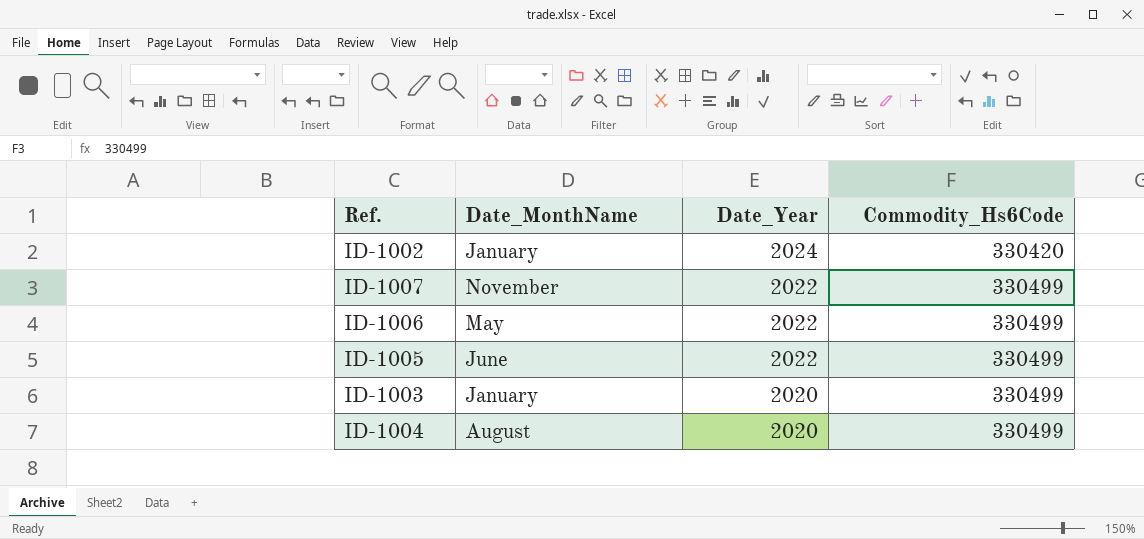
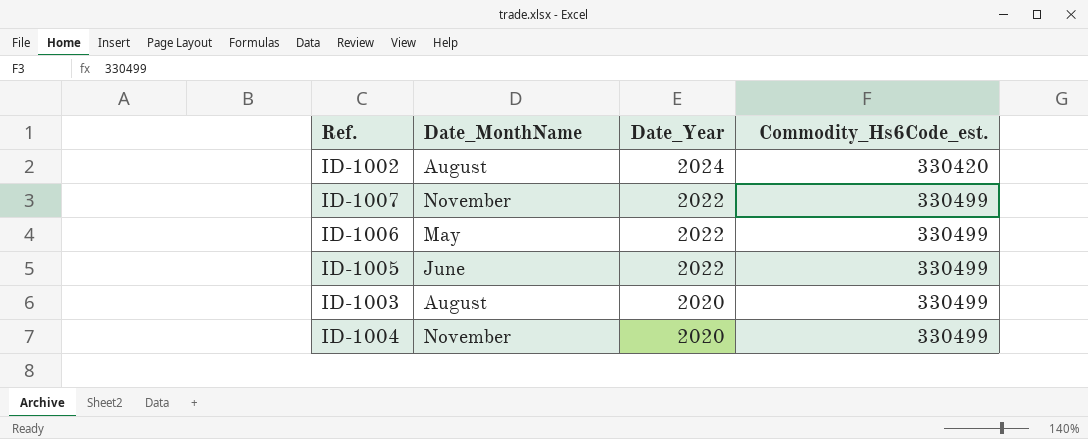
column name: Commodity_Hs6Code -> Commodity_Hs6Code_est.
ID-1002 | Date_MonthName: January -> August
ID-1003 | Date_MonthName: January -> August
ID-1004 | Date_MonthName: August -> November

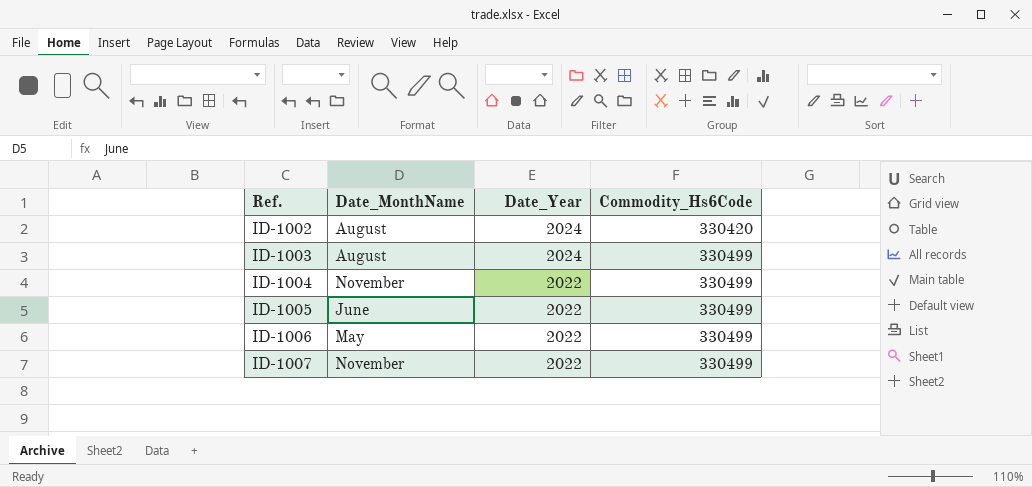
row order: Date_Year descending -> Ref. ascending
column name: Commodity_Hs6Code_est. -> Commodity_Hs6Code
ID-1003 | Date_Year: 2020 -> 2024
ID-1004 | Date_Year: 2020 -> 2022

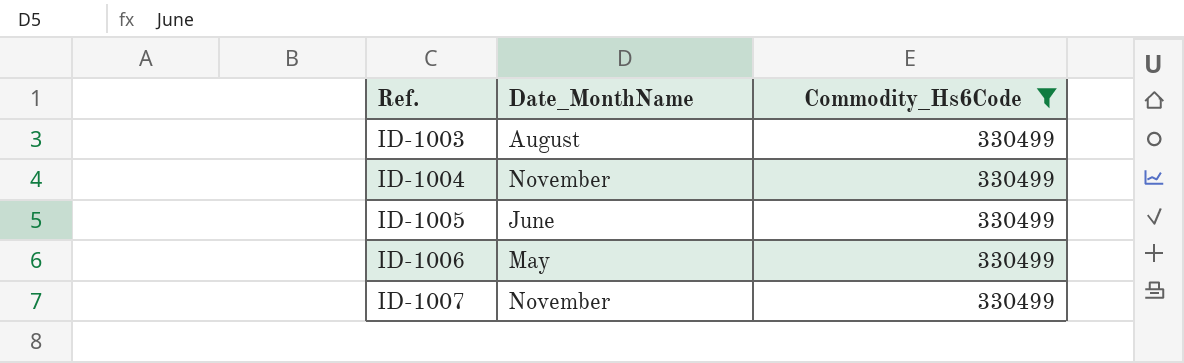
filter: none -> Commodity_Hs6Code = 330499
column Date_Year | position: 3 -> none

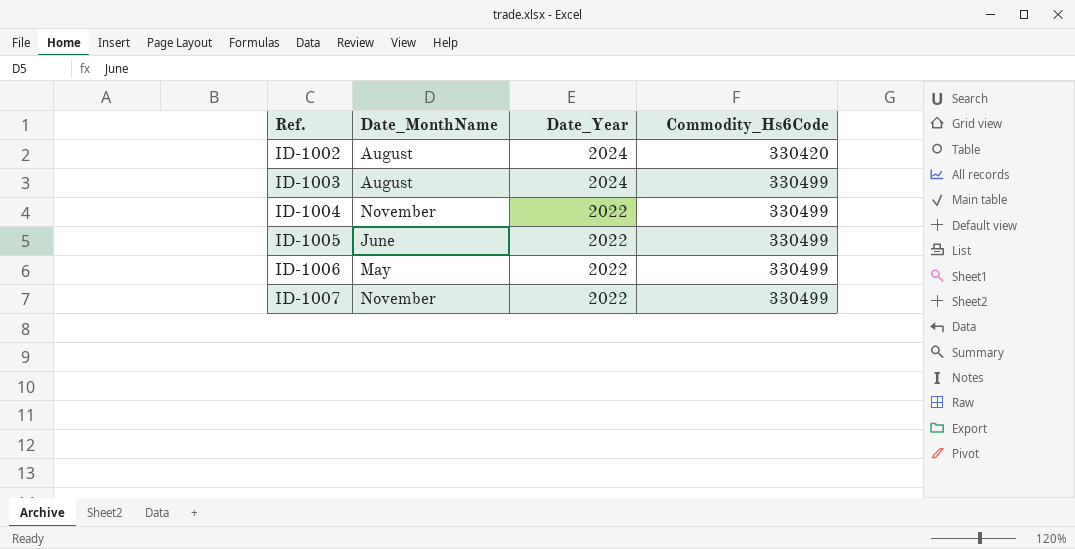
filter: Commodity_Hs6Code = 330499 -> none
column Date_Year | position: none -> 3

